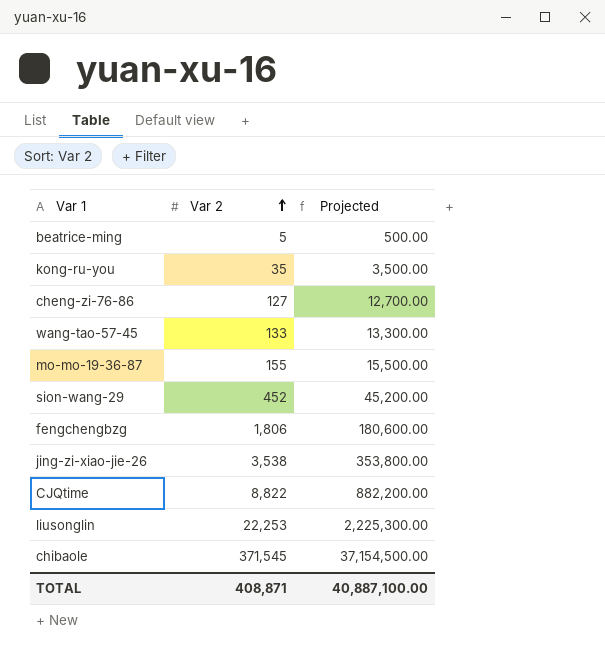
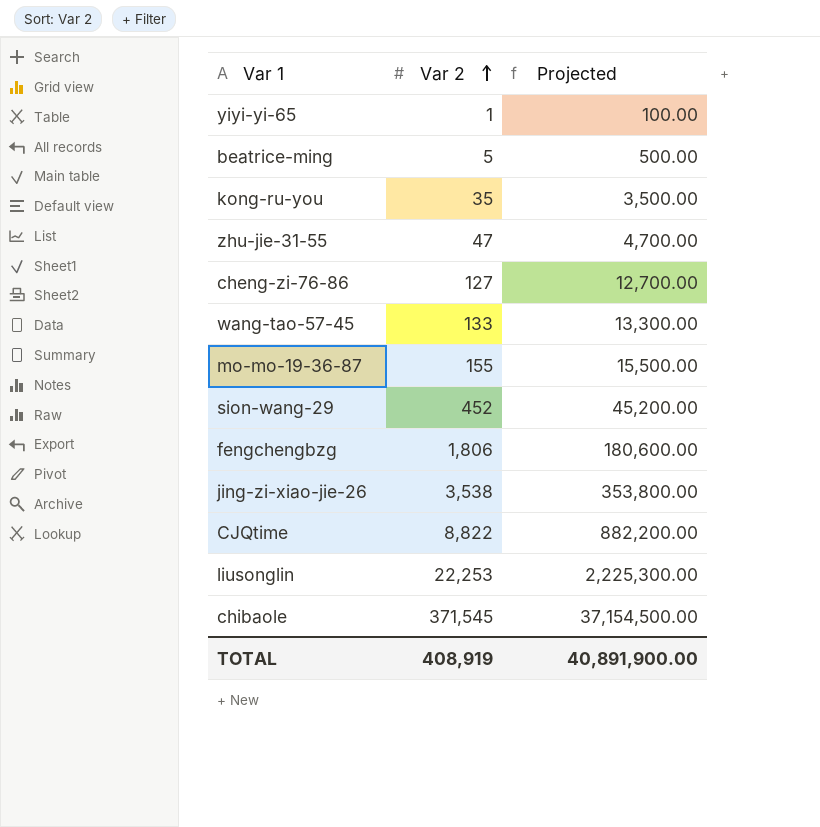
row yiyi-yi-65: none -> 1 | 100.00
row zhu-jie-31-55: none -> 47 | 4,700.00
TOTAL | Var 2: 408,871 -> 408,919
TOTAL | Projected: 40,887,100.00 -> 40,891,900.00

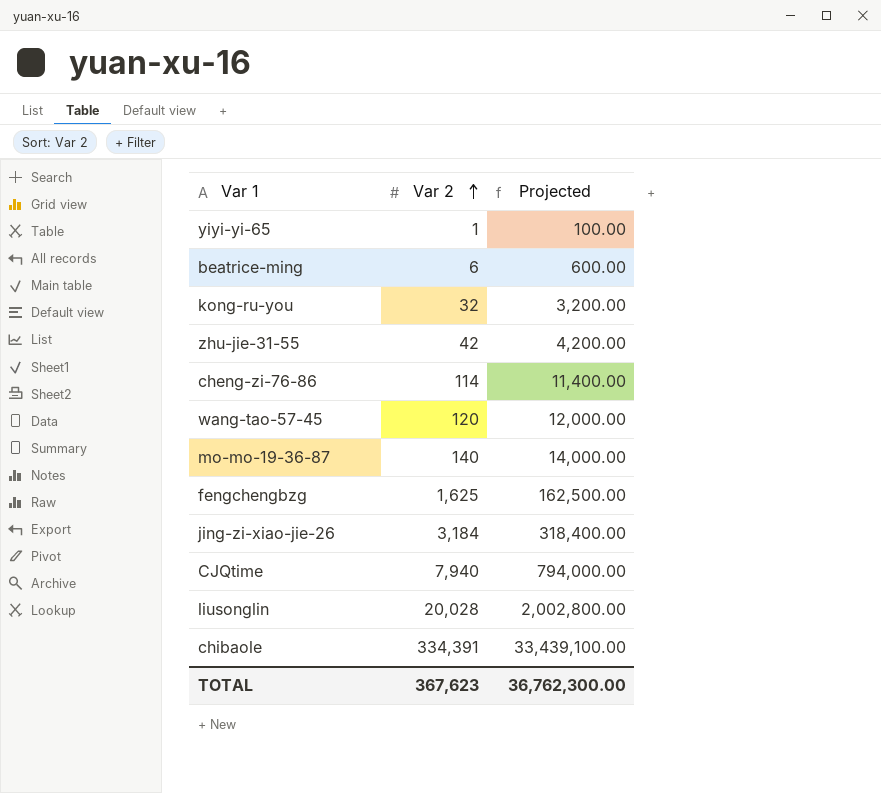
row sion-wang-29: 452 | 45,200.00 -> none
beatrice-ming | Var 2: 5 -> 6
beatrice-ming | Projected: 500.00 -> 600.00
kong-ru-you | Var 2: 35 -> 32
kong-ru-you | Projected: 3,500.00 -> 3,200.00
zhu-jie-31-55 | Var 2: 47 -> 42
zhu-jie-31-55 | Projected: 4,700.00 -> 4,200.00
cheng-zi-76-86 | Var 2: 127 -> 114
cheng-zi-76-86 | Projected: 12,700.00 -> 11,400.00
wang-tao-57-45 | Var 2: 133 -> 120
wang-tao-57-45 | Projected: 13,300.00 -> 12,000.00
mo-mo-19-36-87 | Var 2: 155 -> 140
mo-mo-19-36-87 | Projected: 15,500.00 -> 14,000.00
fengchengbzg | Var 2: 1,806 -> 1,625
fengchengbzg | Projected: 180,600.00 -> 162,500.00
jing-zi-xiao-jie-26 | Var 2: 3,538 -> 3,184
jing-zi-xiao-jie-26 | Projected: 353,800.00 -> 318,400.00
CJQtime | Var 2: 8,822 -> 7,940
CJQtime | Projected: 882,200.00 -> 794,000.00
liusonglin | Var 2: 22,253 -> 20,028
liusonglin | Projected: 2,225,300.00 -> 2,002,800.00
chibaole | Var 2: 371,545 -> 334,391
chibaole | Projected: 37,154,500.00 -> 33,439,100.00
TOTAL | Var 2: 408,919 -> 367,623
TOTAL | Projected: 40,891,900.00 -> 36,762,300.00

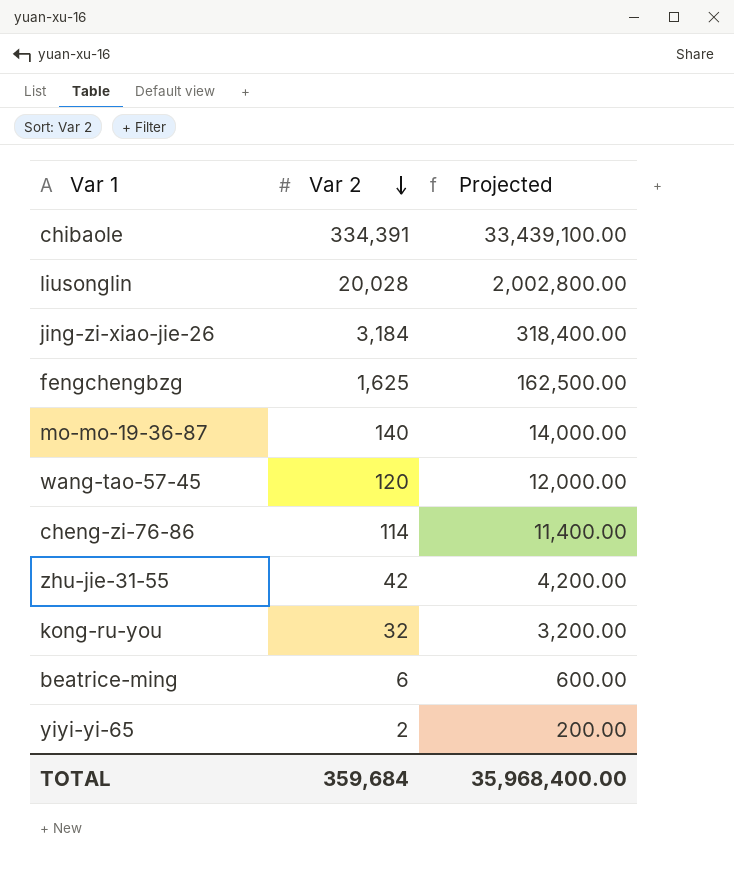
row order: Var 2 ascending -> Var 2 descending
row CJQtime: 7,940 | 794,000.00 -> none
yiyi-yi-65 | Var 2: 1 -> 2
yiyi-yi-65 | Projected: 100.00 -> 200.00
TOTAL | Var 2: 367,623 -> 359,684
TOTAL | Projected: 36,762,300.00 -> 35,968,400.00

